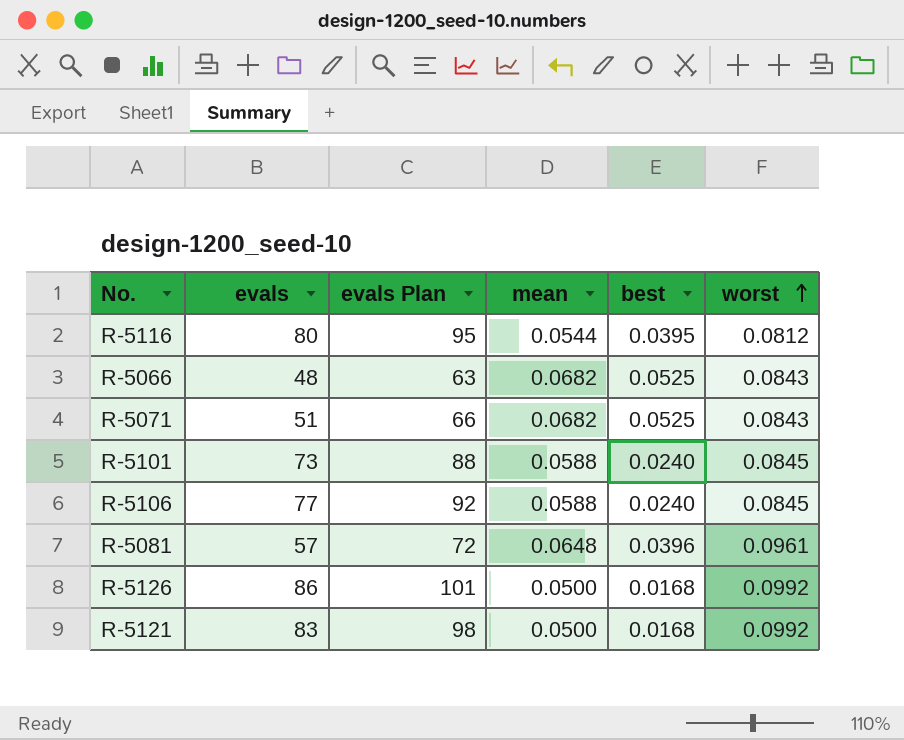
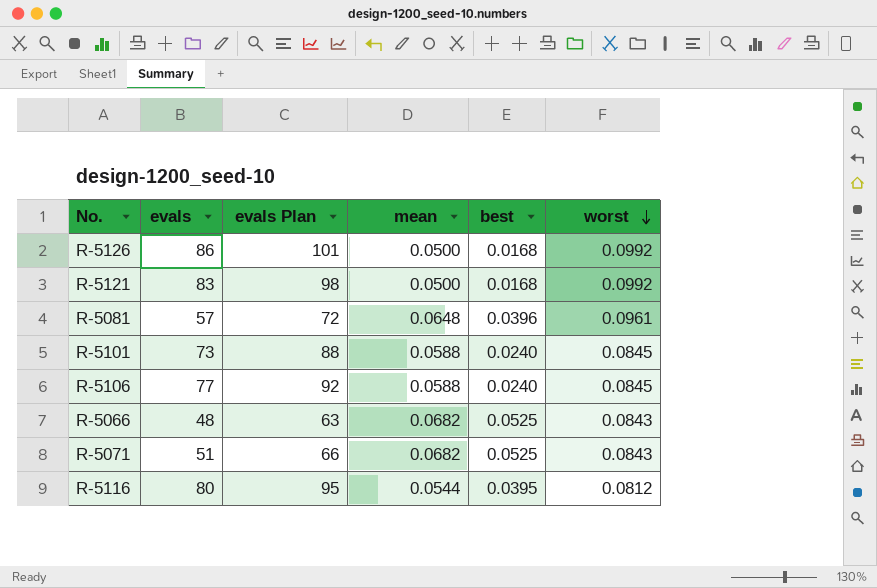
row order: worst ascending -> worst descending

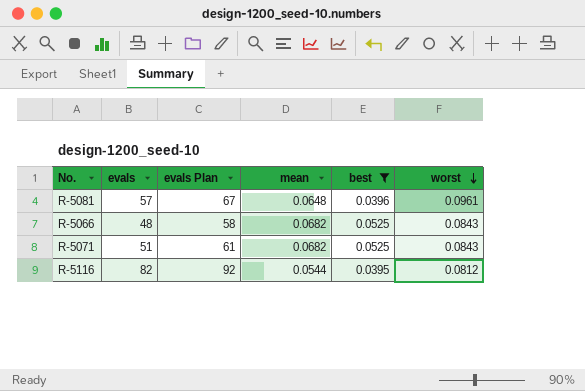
filter: none -> best >= 0.0395
column evals Plan | formula: [evals] + 15 -> [evals] + 10
R-5116 | evals: 80 -> 82

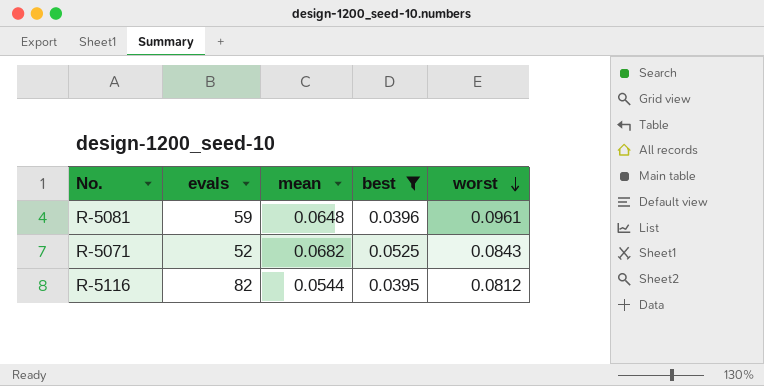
column evals Plan | formula: [evals] + 10 -> none
row R-5066: 48 | 58 | 0.0682 | 0.0525 | 0.0843 -> none
R-5081 | evals: 57 -> 59
R-5071 | evals: 51 -> 52

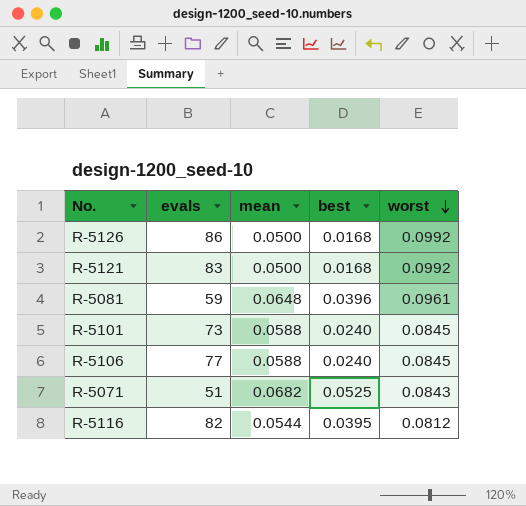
filter: best >= 0.0395 -> none
R-5071 | evals: 52 -> 51

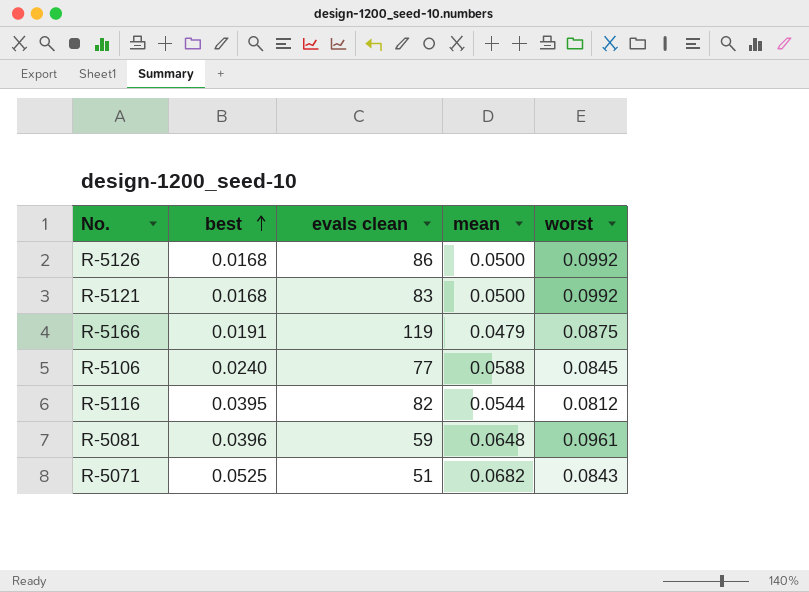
row order: worst descending -> best ascending
column best | position: 4 -> 2
column name: evals -> evals clean
row R-5101: 73 | 0.0588 | 0.0240 | 0.0845 -> none
row R-5166: none -> 0.0191 | 119 | 0.0479 | 0.0875

